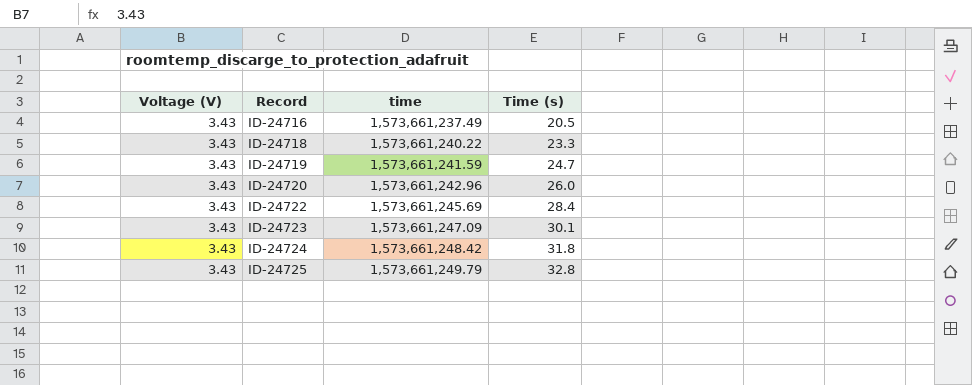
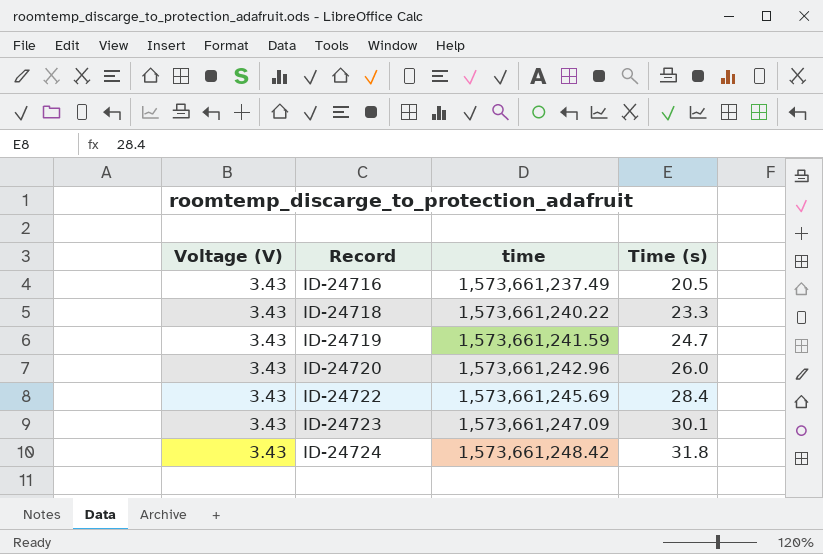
row ID-24725: 3.43 | 1,573,661,249.79 | 32.8 -> none

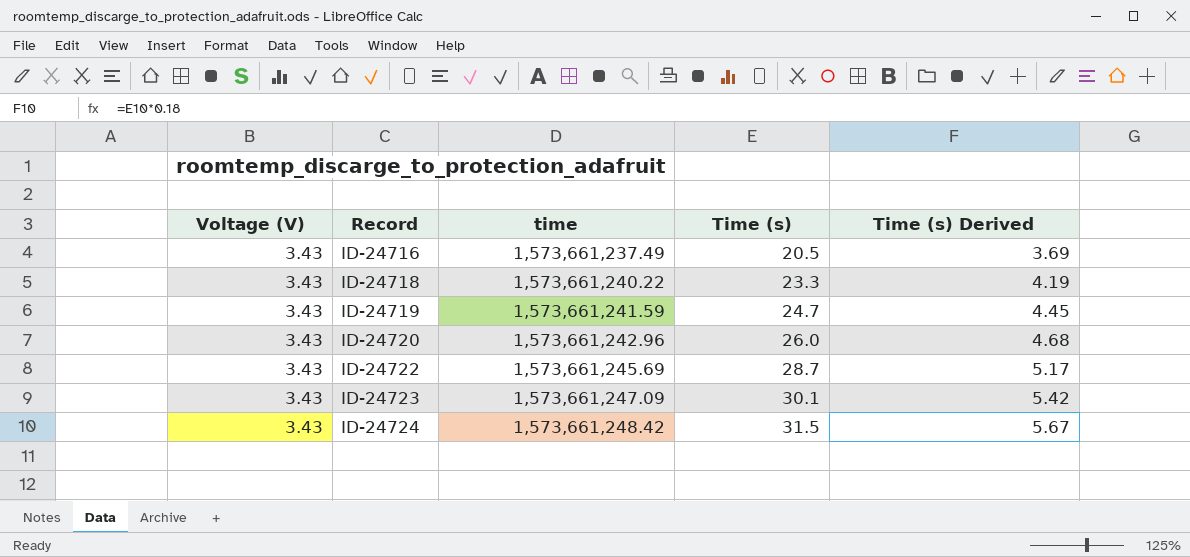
column Time (s) Derived | formula: none -> [Time (s)] * 0.18
ID-24722 | Time (s): 28.4 -> 28.7
ID-24724 | Time (s): 31.8 -> 31.5

